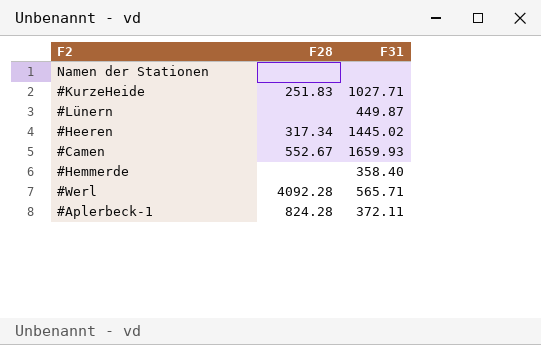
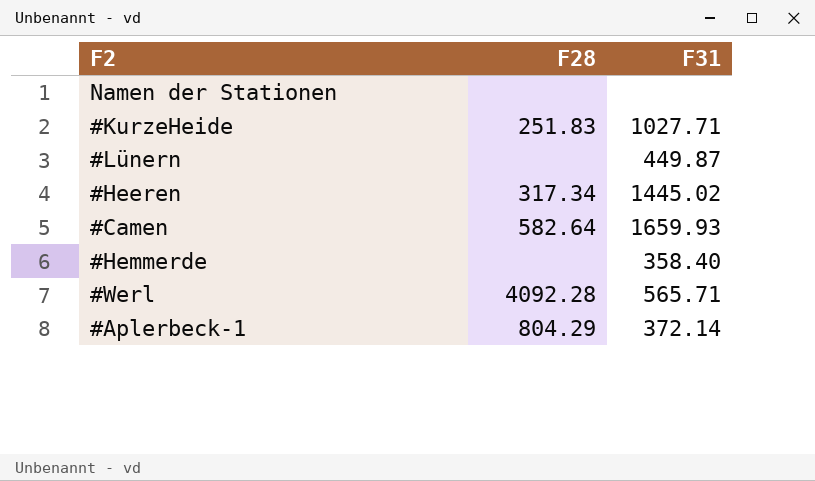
#Camen | F28: 552.67 -> 582.64
#Aplerbeck-1 | F28: 824.28 -> 804.29
#Aplerbeck-1 | F31: 372.11 -> 372.14

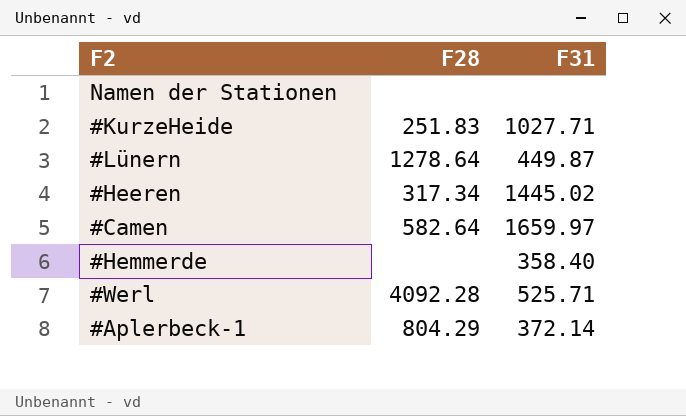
#Lünern | F28: none -> 1278.64
#Camen | F31: 1659.93 -> 1659.97
#Werl | F31: 565.71 -> 525.71

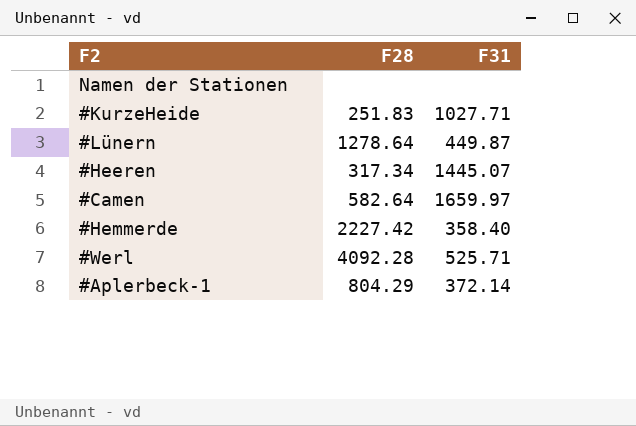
#Heeren | F31: 1445.02 -> 1445.07
#Hemmerde | F28: none -> 2227.42

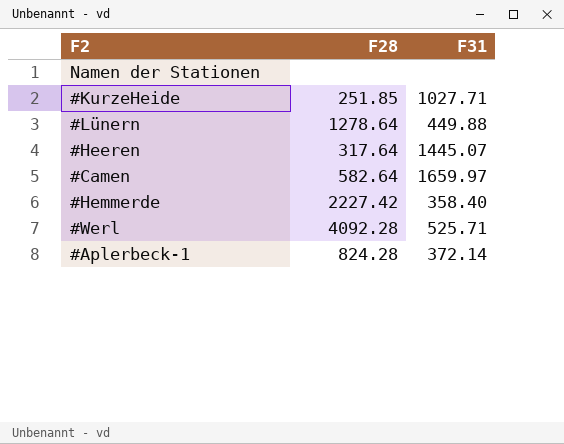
#KurzeHeide | F28: 251.83 -> 251.85
#Lünern | F31: 449.87 -> 449.88
#Heeren | F28: 317.34 -> 317.64
#Aplerbeck-1 | F28: 804.29 -> 824.28

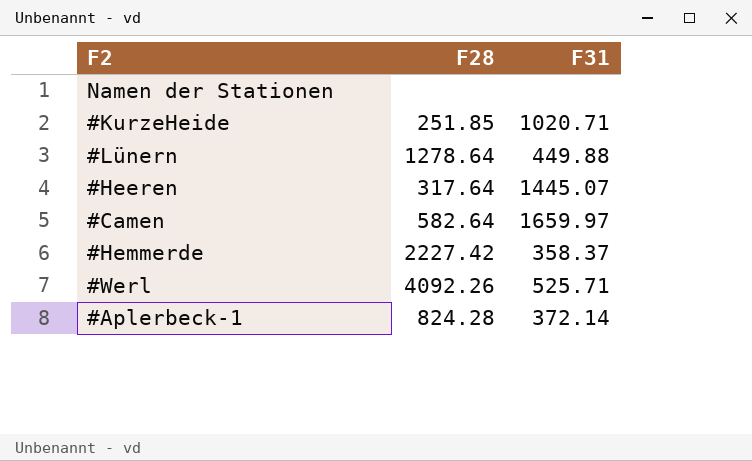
#KurzeHeide | F31: 1027.71 -> 1020.71
#Hemmerde | F31: 358.40 -> 358.37
#Werl | F28: 4092.28 -> 4092.26

